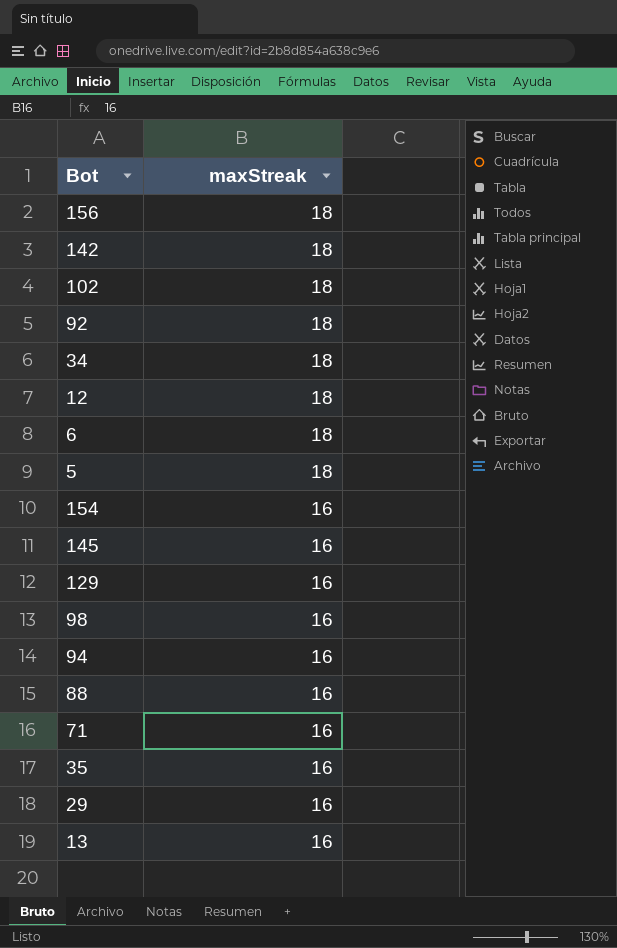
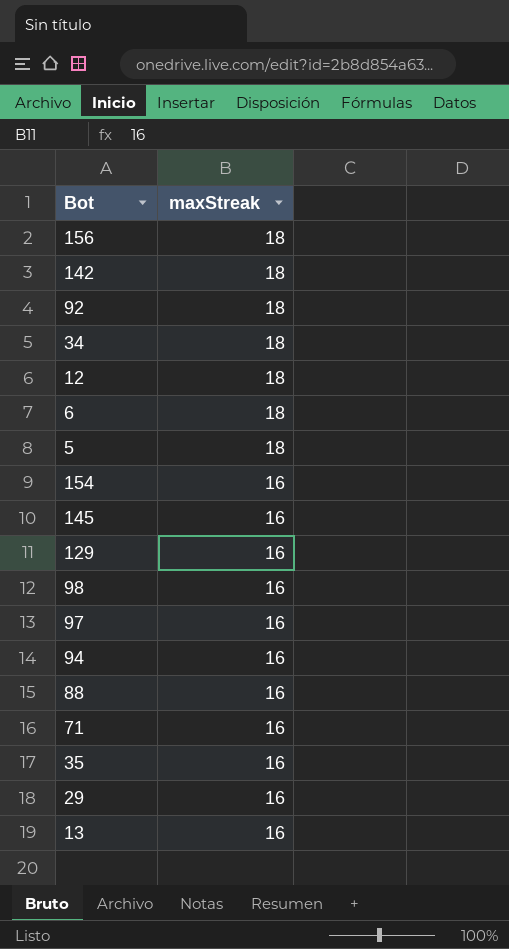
row 102: 18 -> none
row 97: none -> 16

